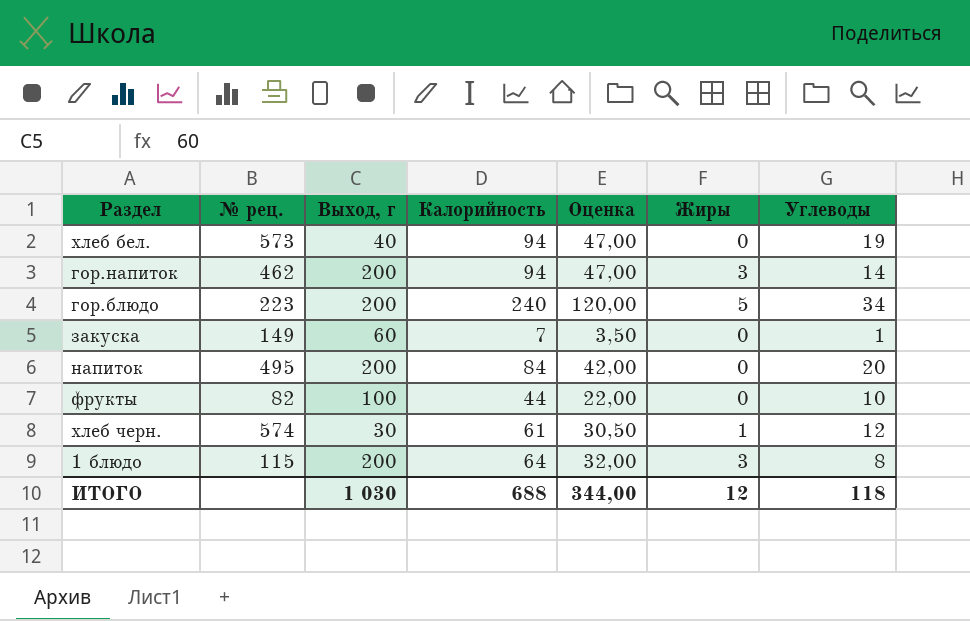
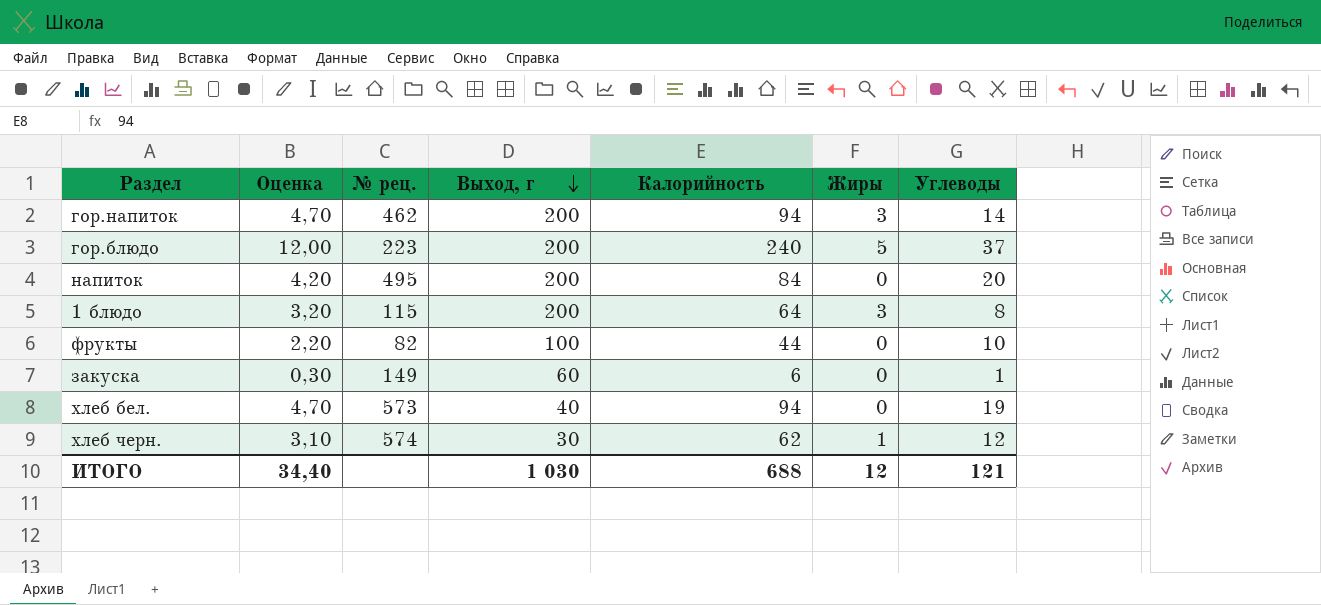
row order: none -> Выход, г descending
column Оценка | formula: [Калорийность] * 0,5 -> [Калорийность] * 0,05
column Оценка | position: 5 -> 2
гор.блюдо | Углеводы: 34 -> 37
закуска | Калорийность: 7 -> 6
хлеб черн. | Калорийность: 61 -> 62
ИТОГО | Оценка: 344,00 -> 34,40
ИТОГО | Углеводы: 118 -> 121

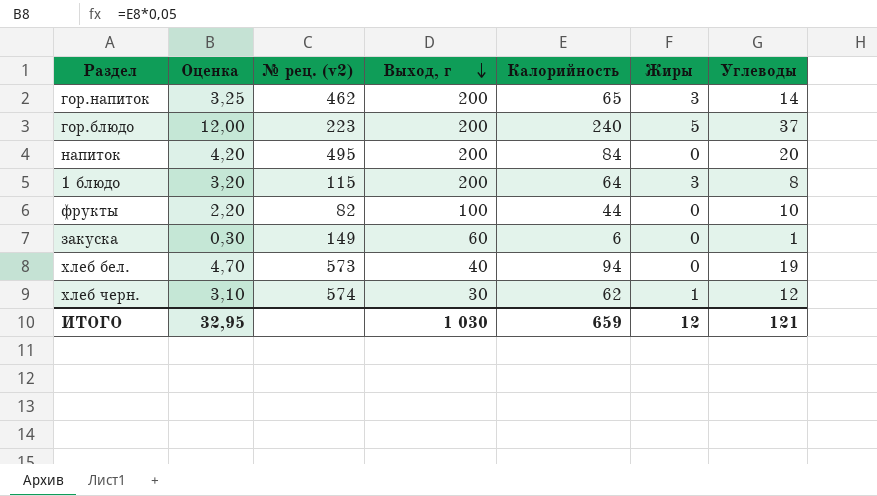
column name: № рец. -> № рец. (v2)
гор.напиток | Оценка: 4,70 -> 3,25
гор.напиток | Калорийность: 94 -> 65
ИТОГО | Оценка: 34,40 -> 32,95
ИТОГО | Калорийность: 688 -> 659

